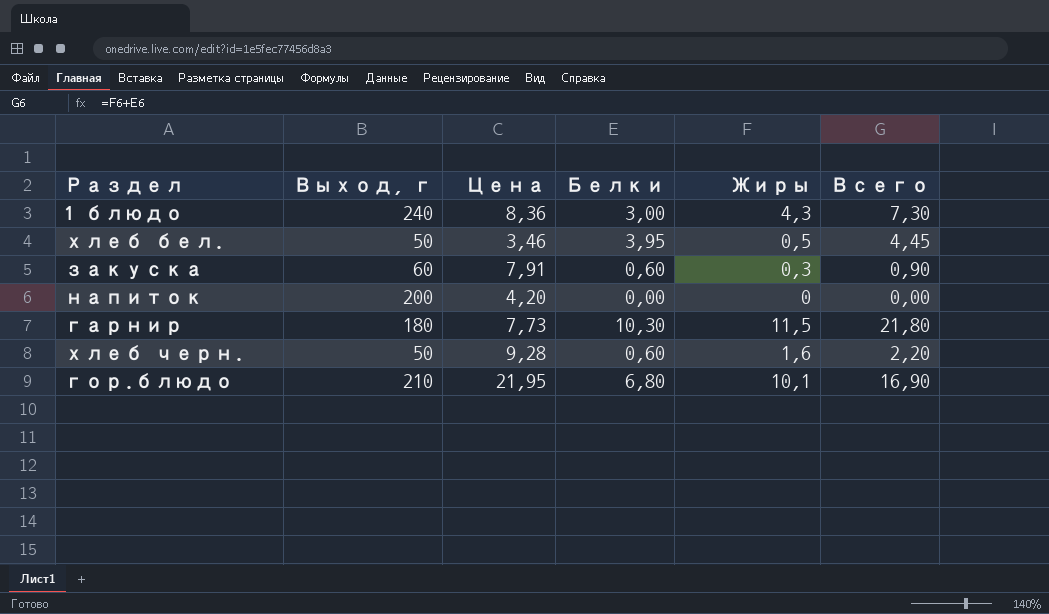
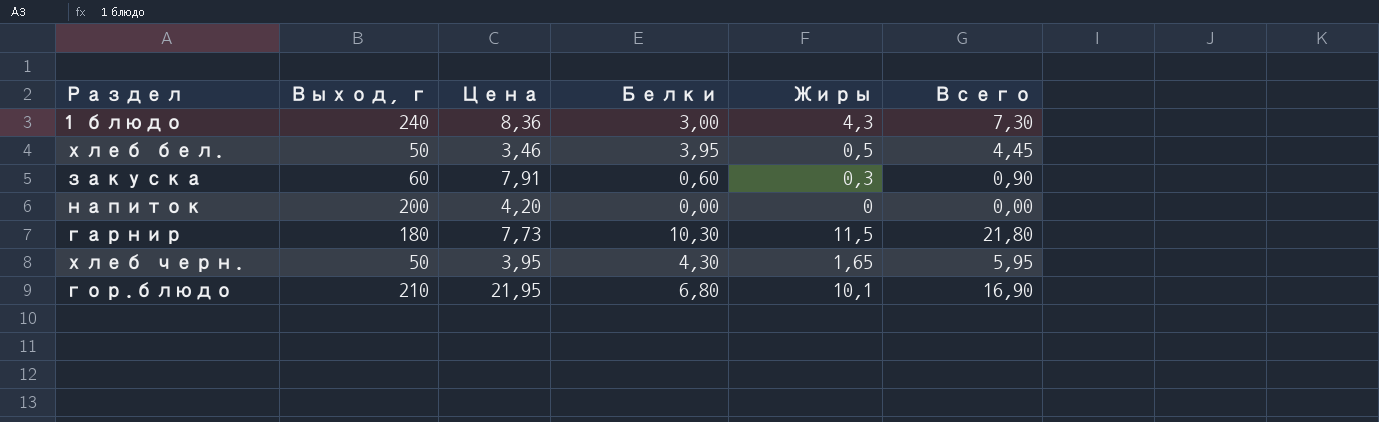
хлеб черн. | Цена: 9,28 -> 3,95
хлеб черн. | Белки: 0,60 -> 4,30
хлеб черн. | Жиры: 1,6 -> 1,65
хлеб черн. | Всего: 2,20 -> 5,95

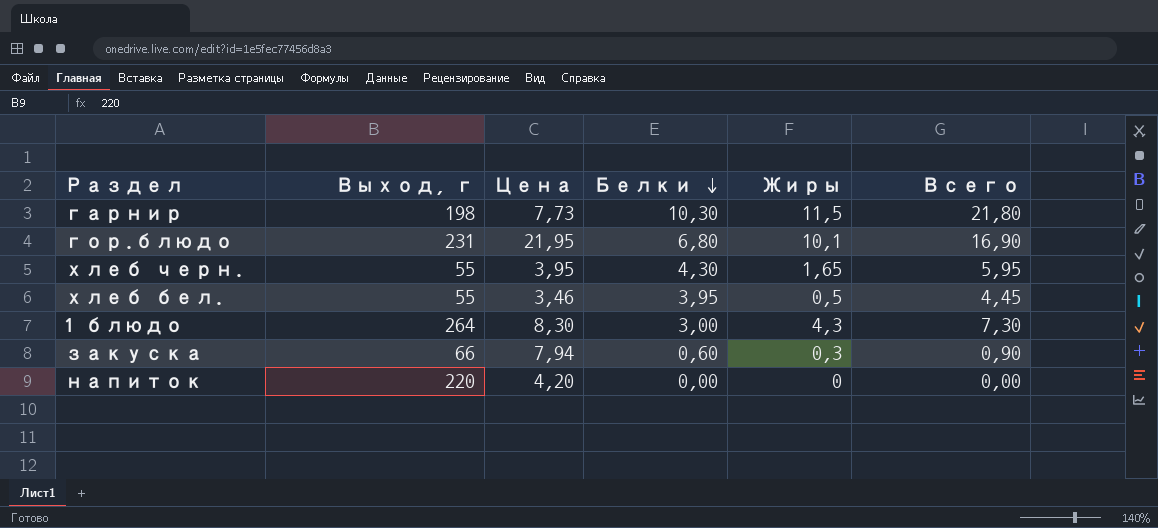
row order: none -> Белки descending
гарнир | Выход, г: 180 -> 198
гор.блюдо | Выход, г: 210 -> 231
хлеб черн. | Выход, г: 50 -> 55
хлеб бел. | Выход, г: 50 -> 55
1 блюдо | Выход, г: 240 -> 264
1 блюдо | Цена: 8,36 -> 8,30
закуска | Выход, г: 60 -> 66
закуска | Цена: 7,91 -> 7,94
напиток | Выход, г: 200 -> 220

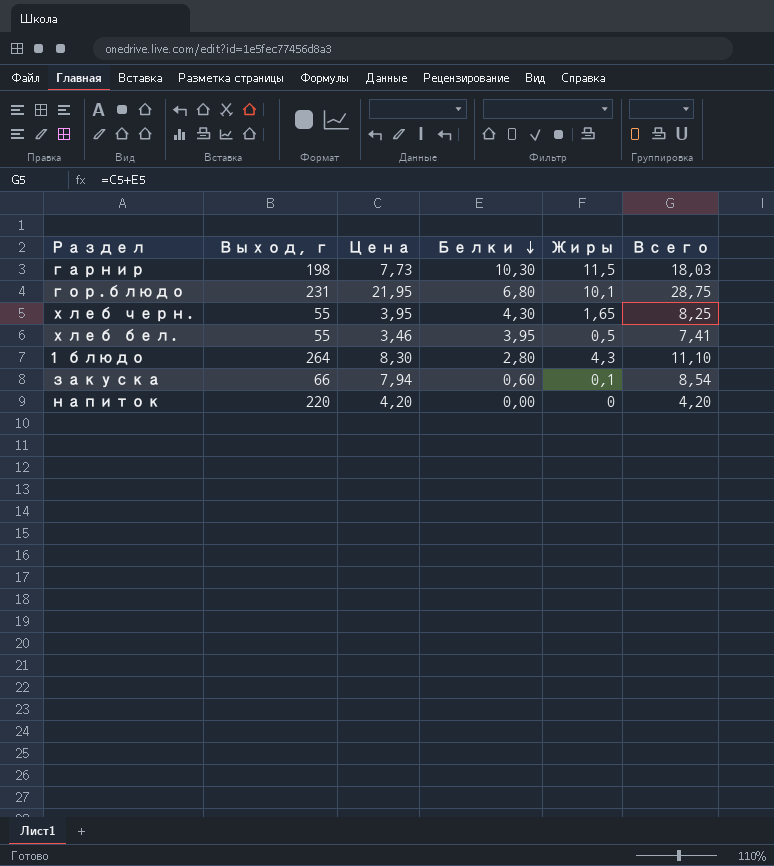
column Всего | formula: [Белки] + [Жиры] -> [Цена] + [Белки]
1 блюдо | Белки: 3,00 -> 2,80
закуска | Жиры: 0,3 -> 0,1

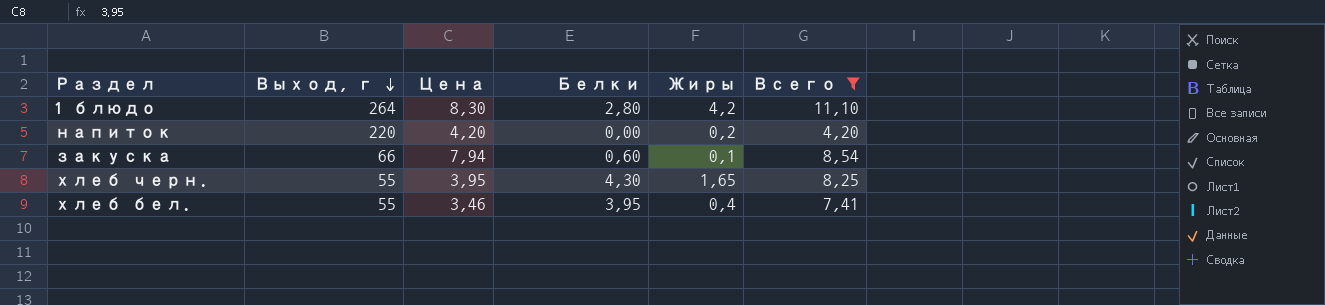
filter: none -> Всего <= 11,10
row order: Белки descending -> Выход, г descending
1 блюдо | Жиры: 4,3 -> 4,2
напиток | Жиры: 0 -> 0,2
хлеб бел. | Жиры: 0,5 -> 0,4

